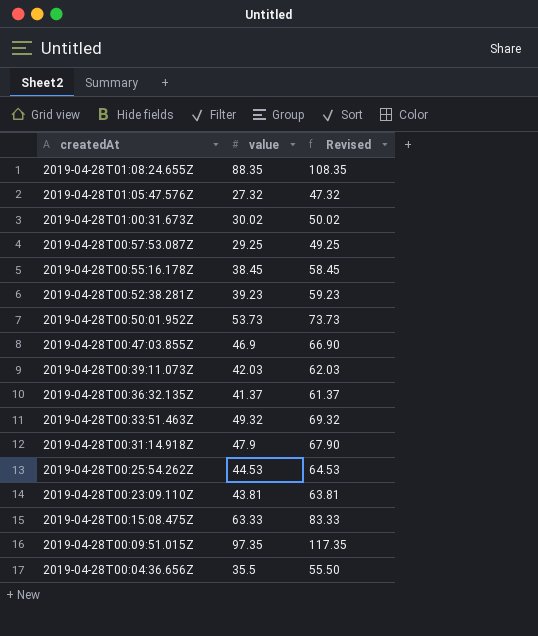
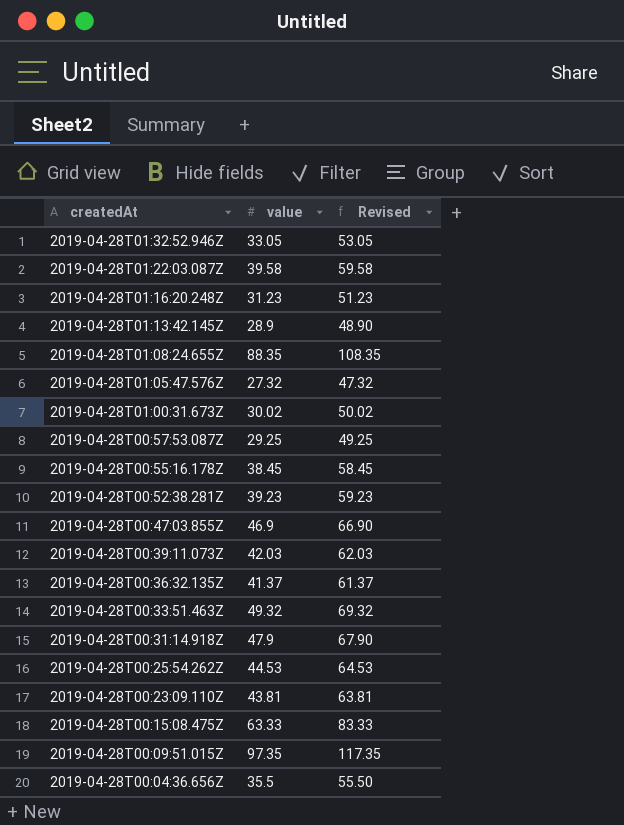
row 2019-04-28T00:50:01.952Z: 53.73 | 73.73 -> none
row 2019-04-28T01:32:52.946Z: none -> 33.05 | 53.05
row 2019-04-28T01:22:03.087Z: none -> 39.58 | 59.58
row 2019-04-28T01:16:20.248Z: none -> 31.23 | 51.23
row 2019-04-28T01:13:42.145Z: none -> 28.9 | 48.90

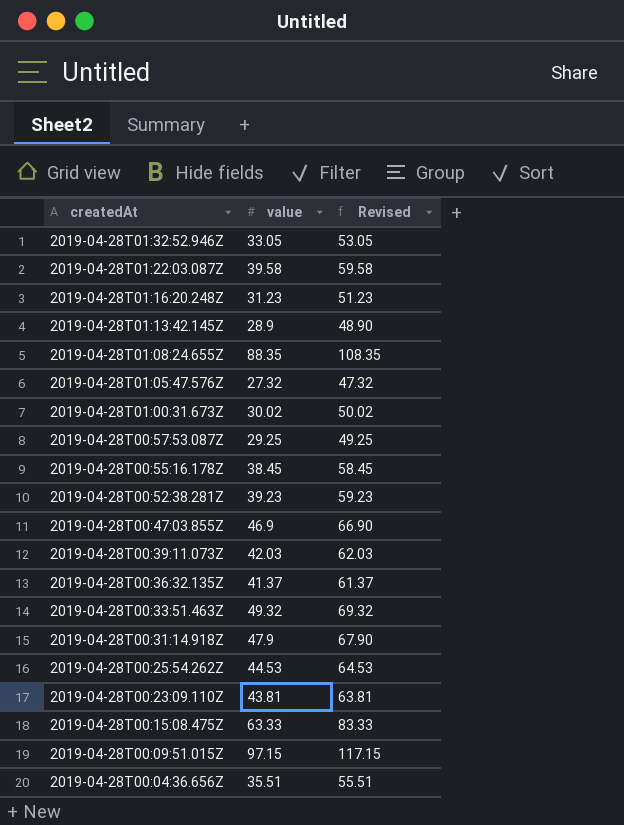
2019-04-28T00:09:51.015Z | value: 97.35 -> 97.15
2019-04-28T00:09:51.015Z | Revised: 117.35 -> 117.15
2019-04-28T00:04:36.656Z | value: 35.5 -> 35.51
2019-04-28T00:04:36.656Z | Revised: 55.50 -> 55.51

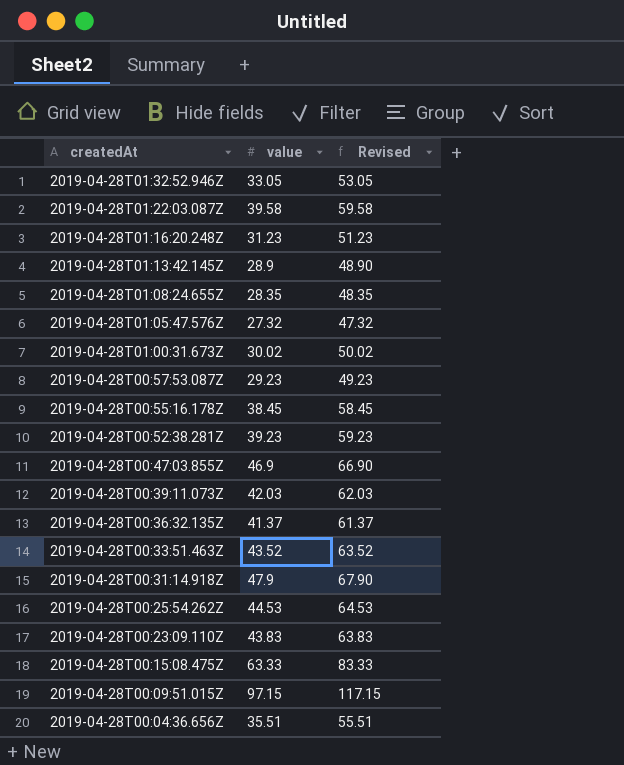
2019-04-28T01:08:24.655Z | value: 88.35 -> 28.35
2019-04-28T01:08:24.655Z | Revised: 108.35 -> 48.35
2019-04-28T00:57:53.087Z | value: 29.25 -> 29.23
2019-04-28T00:57:53.087Z | Revised: 49.25 -> 49.23
2019-04-28T00:33:51.463Z | value: 49.32 -> 43.52
2019-04-28T00:33:51.463Z | Revised: 69.32 -> 63.52
2019-04-28T00:23:09.110Z | value: 43.81 -> 43.83
2019-04-28T00:23:09.110Z | Revised: 63.81 -> 63.83

